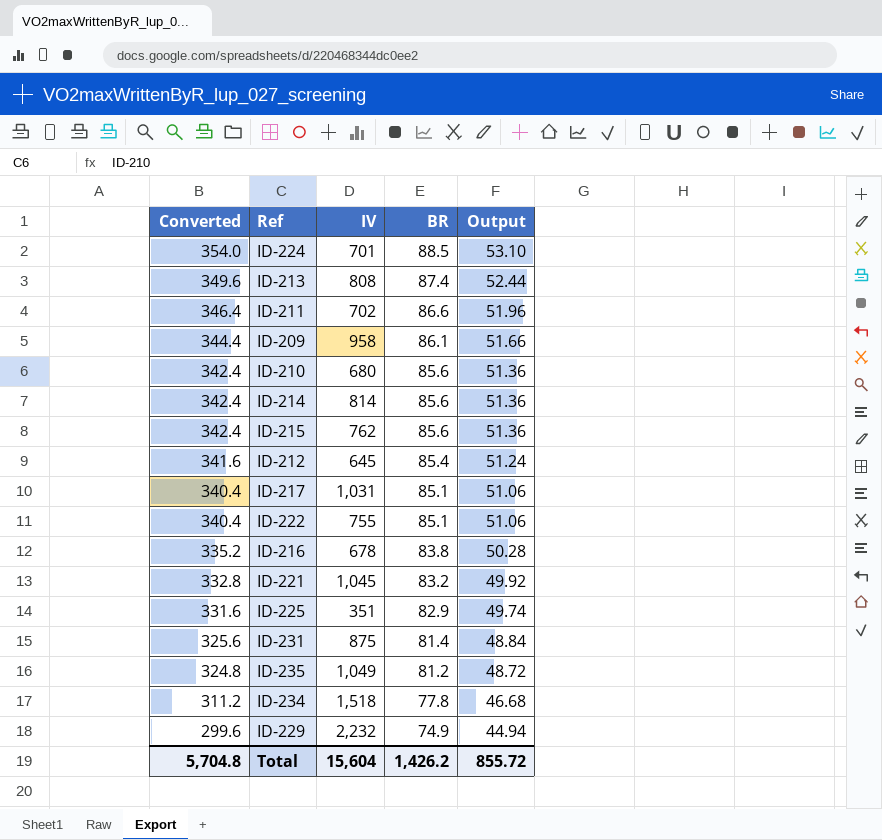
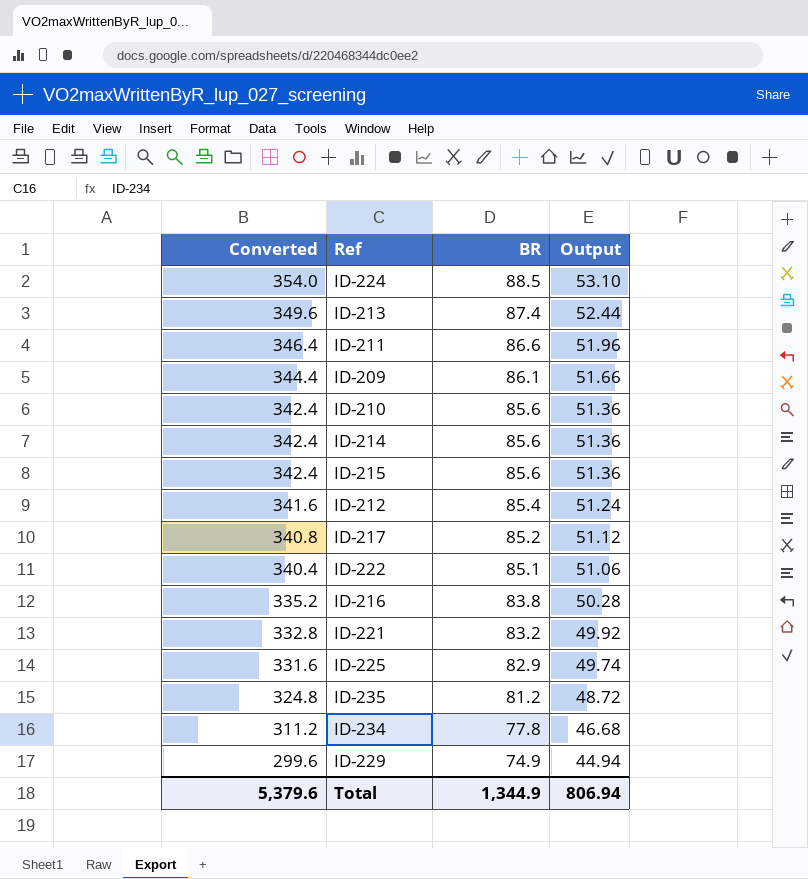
column IV | position: 3 -> none
row ID-231: 325.6 | 875 | 81.4 | 48.84 -> none
ID-217 | Converted: 340.4 -> 340.8
ID-217 | BR: 85.1 -> 85.2
ID-217 | Output: 51.06 -> 51.12
Total | Converted: 5,704.8 -> 5,379.6
Total | BR: 1,426.2 -> 1,344.9
Total | Output: 855.72 -> 806.94

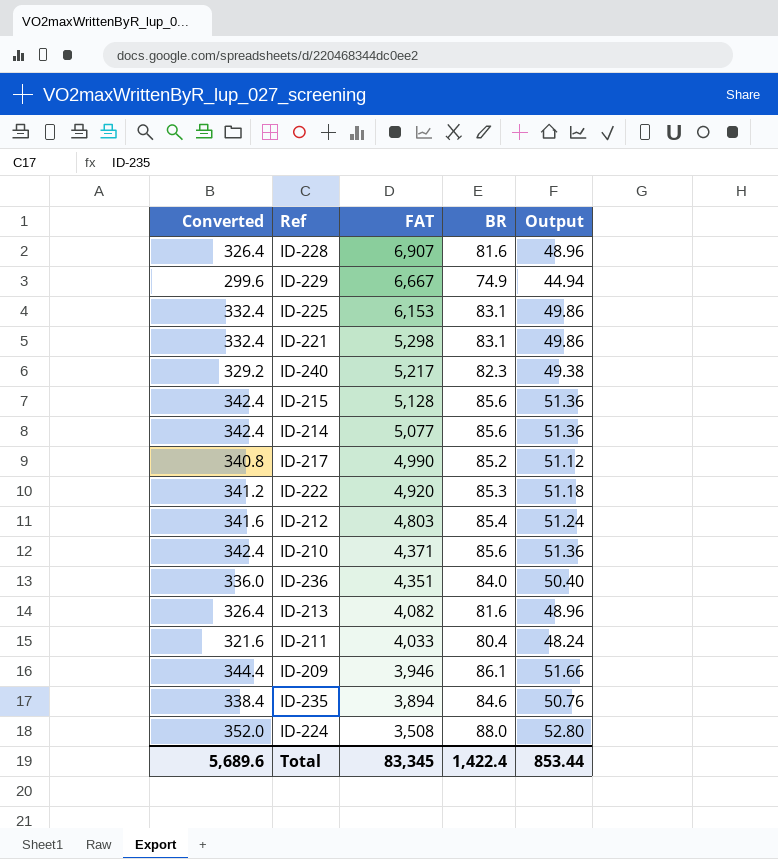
row order: Converted descending -> FAT descending
column FAT | position: none -> 3
row ID-216: 335.2 | 83.8 | 50.28 -> none
row ID-234: 311.2 | 77.8 | 46.68 -> none
row ID-228: none -> 326.4 | 6,907 | 81.6 | 48.96
ID-225 | Converted: 331.6 -> 332.4
ID-225 | BR: 82.9 -> 83.1
ID-225 | Output: 49.74 -> 49.86
ID-221 | Converted: 332.8 -> 332.4
ID-221 | BR: 83.2 -> 83.1
ID-221 | Output: 49.92 -> 49.86
row ID-240: none -> 329.2 | 5,217 | 82.3 | 49.38
ID-222 | Converted: 340.4 -> 341.2
ID-222 | BR: 85.1 -> 85.3
ID-222 | Output: 51.06 -> 51.18
row ID-236: none -> 336.0 | 4,351 | 84.0 | 50.40
ID-213 | Converted: 349.6 -> 326.4
ID-213 | BR: 87.4 -> 81.6
ID-213 | Output: 52.44 -> 48.96
ID-211 | Converted: 346.4 -> 321.6
ID-211 | BR: 86.6 -> 80.4
ID-211 | Output: 51.96 -> 48.24
ID-235 | Converted: 324.8 -> 338.4
ID-235 | BR: 81.2 -> 84.6
ID-235 | Output: 48.72 -> 50.76
ID-224 | Converted: 354.0 -> 352.0
ID-224 | BR: 88.5 -> 88.0
ID-224 | Output: 53.10 -> 52.80
Total | Converted: 5,379.6 -> 5,689.6
Total | BR: 1,344.9 -> 1,422.4
Total | Output: 806.94 -> 853.44

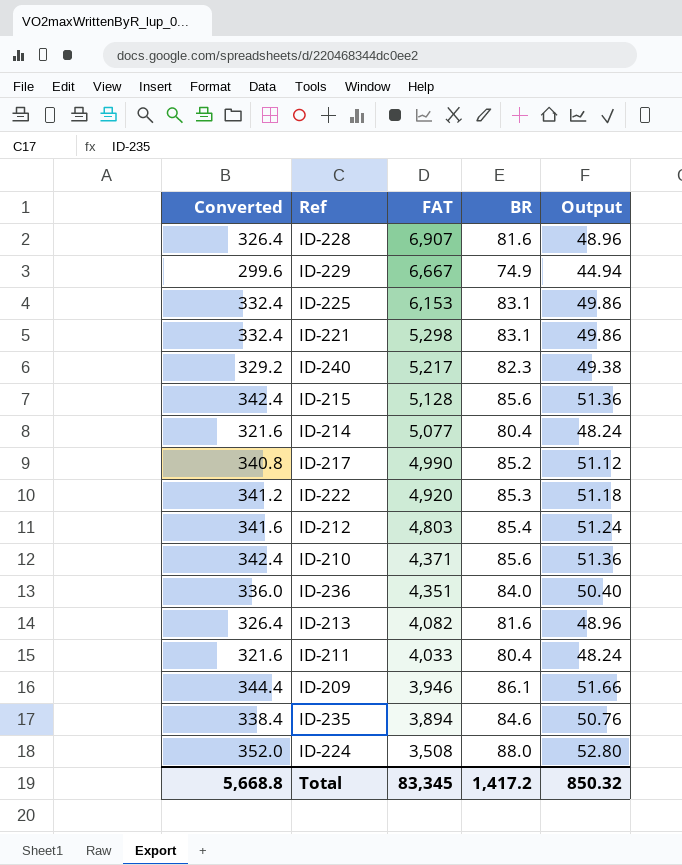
ID-214 | Converted: 342.4 -> 321.6
ID-214 | BR: 85.6 -> 80.4
ID-214 | Output: 51.36 -> 48.24
Total | Converted: 5,689.6 -> 5,668.8
Total | BR: 1,422.4 -> 1,417.2
Total | Output: 853.44 -> 850.32

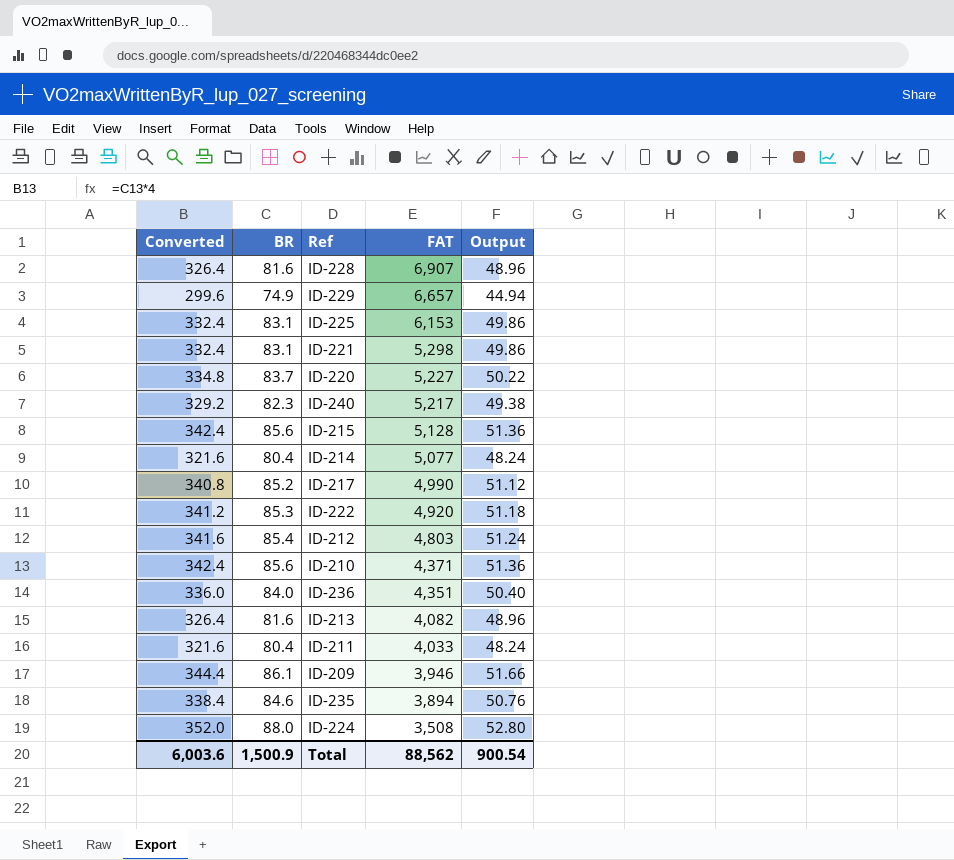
column BR | position: 4 -> 2
ID-229 | FAT: 6,667 -> 6,657
row ID-220: none -> 334.8 | 83.7 | 5,227 | 50.22
Total | Converted: 5,668.8 -> 6,003.6
Total | BR: 1,417.2 -> 1,500.9
Total | FAT: 83,345 -> 88,562
Total | Output: 850.32 -> 900.54

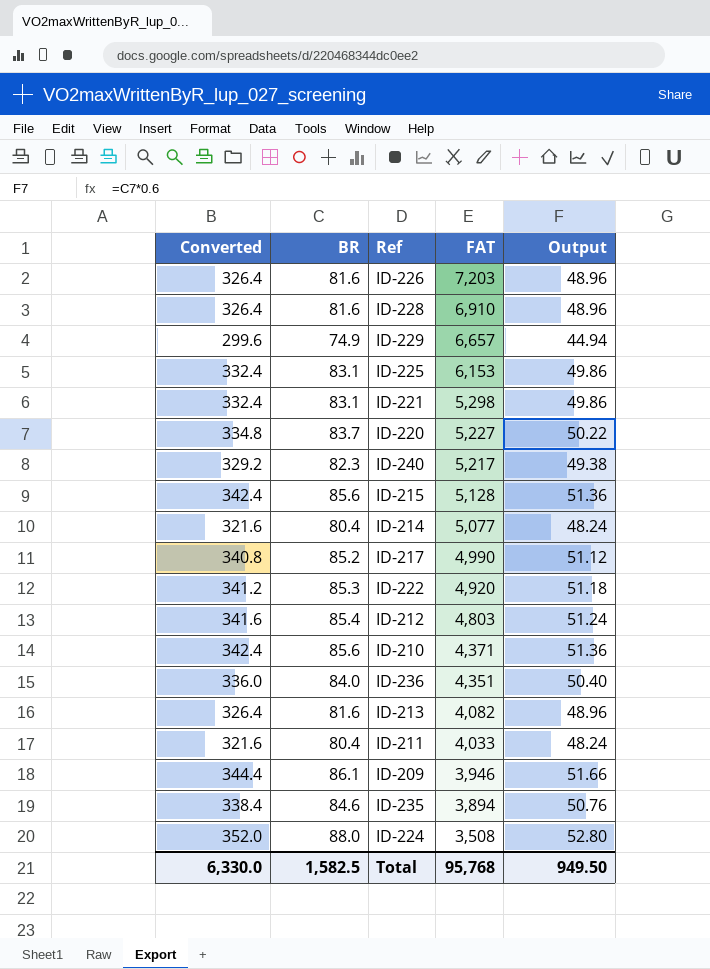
row ID-226: none -> 326.4 | 81.6 | 7,203 | 48.96
ID-228 | FAT: 6,907 -> 6,910
Total | Converted: 6,003.6 -> 6,330.0
Total | BR: 1,500.9 -> 1,582.5
Total | FAT: 88,562 -> 95,768
Total | Output: 900.54 -> 949.50

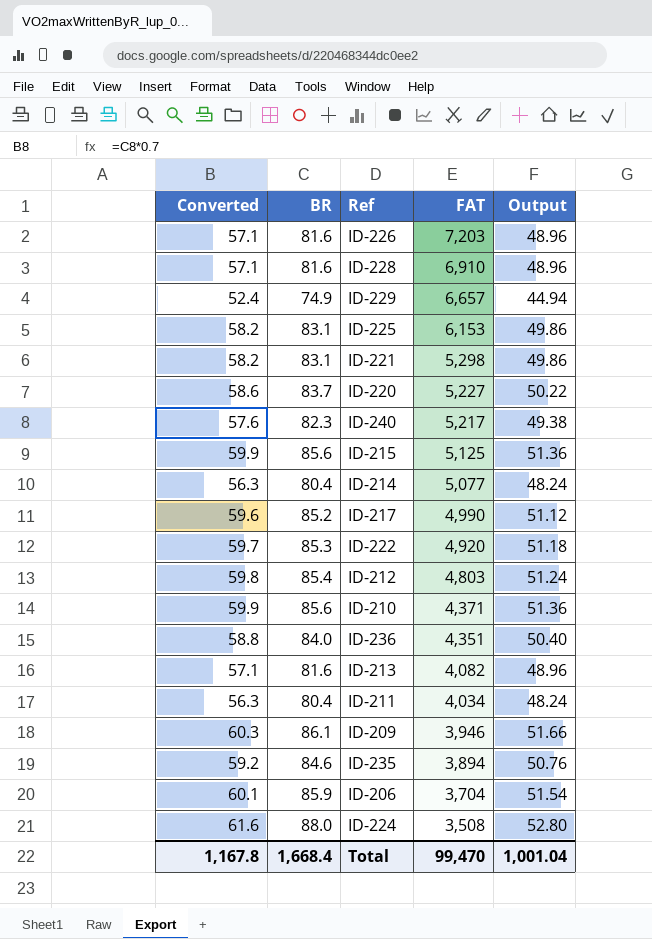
column Converted | formula: [BR] * 4 -> [BR] * 0.7
ID-215 | FAT: 5,128 -> 5,125
ID-211 | FAT: 4,033 -> 4,034
row ID-206: none -> 60.1 | 85.9 | 3,704 | 51.54
Total | Converted: 6,330.0 -> 1,167.8
Total | BR: 1,582.5 -> 1,668.4
Total | FAT: 95,768 -> 99,470
Total | Output: 949.50 -> 1,001.04

